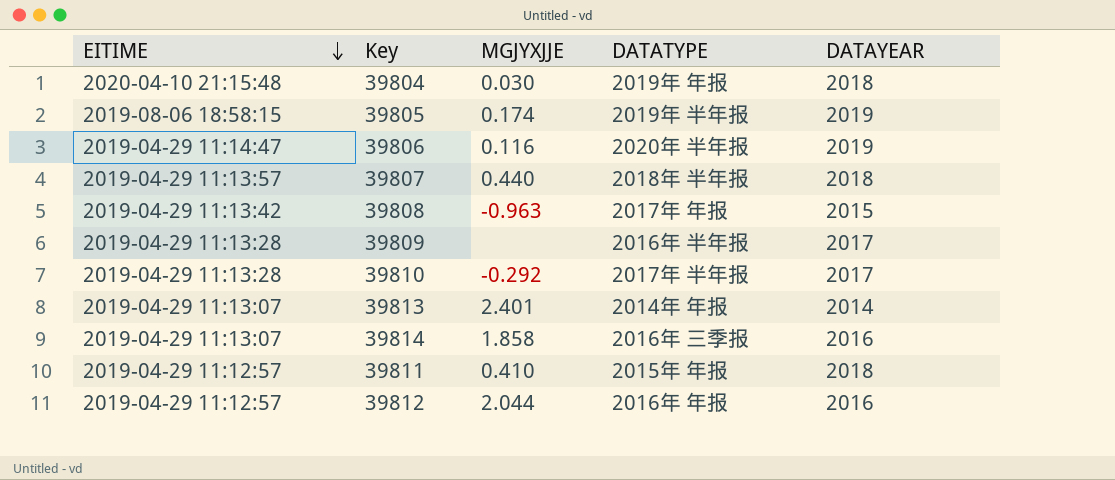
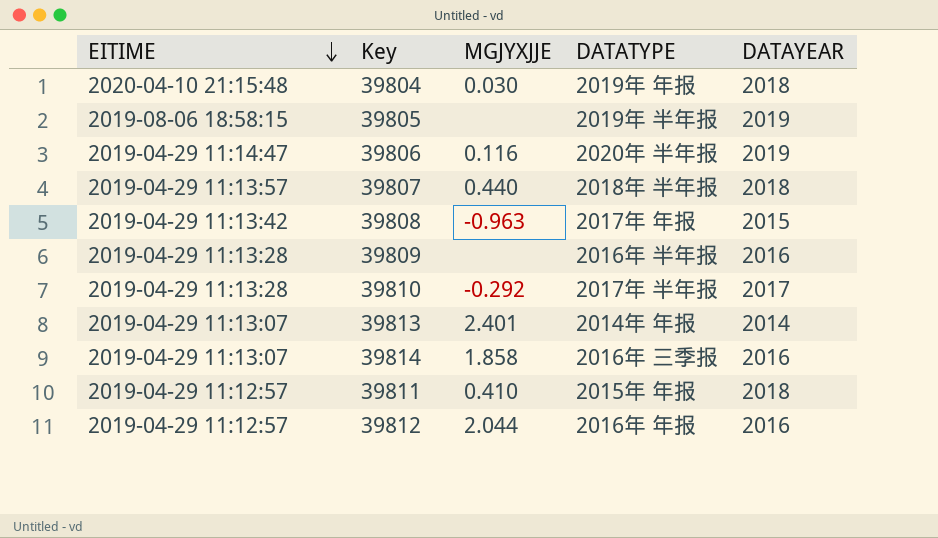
39805 | MGJYXJJE: 0.174 -> none
39809 | DATAYEAR: 2017 -> 2016

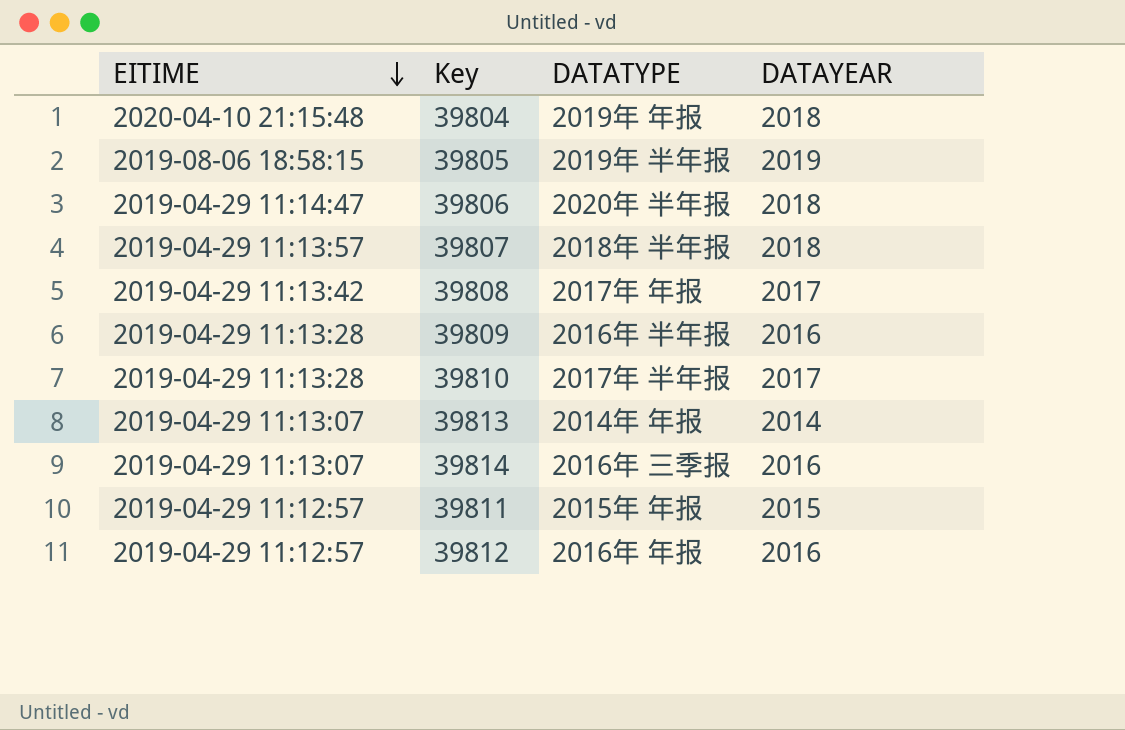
column MGJYXJJE | position: 3 -> none
39806 | DATAYEAR: 2019 -> 2018
39808 | DATAYEAR: 2015 -> 2017
39811 | DATAYEAR: 2018 -> 2015

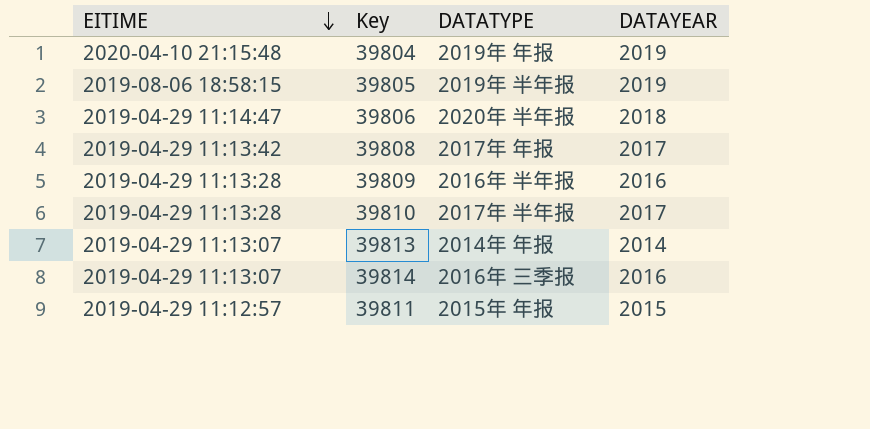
row 39807: 2019-04-29 11:13:57 | 2018年 半年报 | 2018 -> none
row 39812: 2019-04-29 11:12:57 | 2016年 年报 | 2016 -> none
39804 | DATAYEAR: 2018 -> 2019

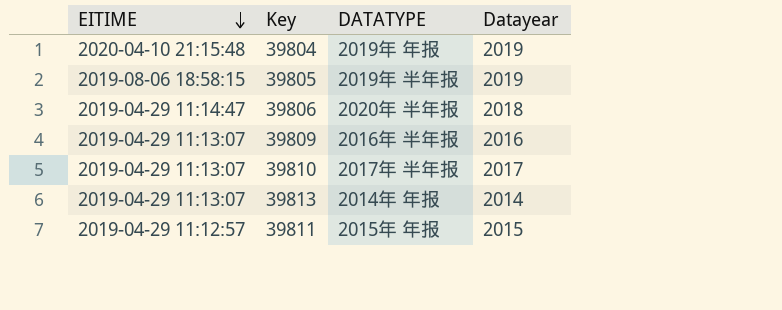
column name: DATAYEAR -> Datayear
row 39808: 2019-04-29 11:13:42 | 2017年 年报 | 2017 -> none
row 39814: 2019-04-29 11:13:07 | 2016年 三季报 | 2016 -> none
39809 | EITIME: 2019-04-29 11:13:28 -> 2019-04-29 11:13:07
39810 | EITIME: 2019-04-29 11:13:28 -> 2019-04-29 11:13:07

